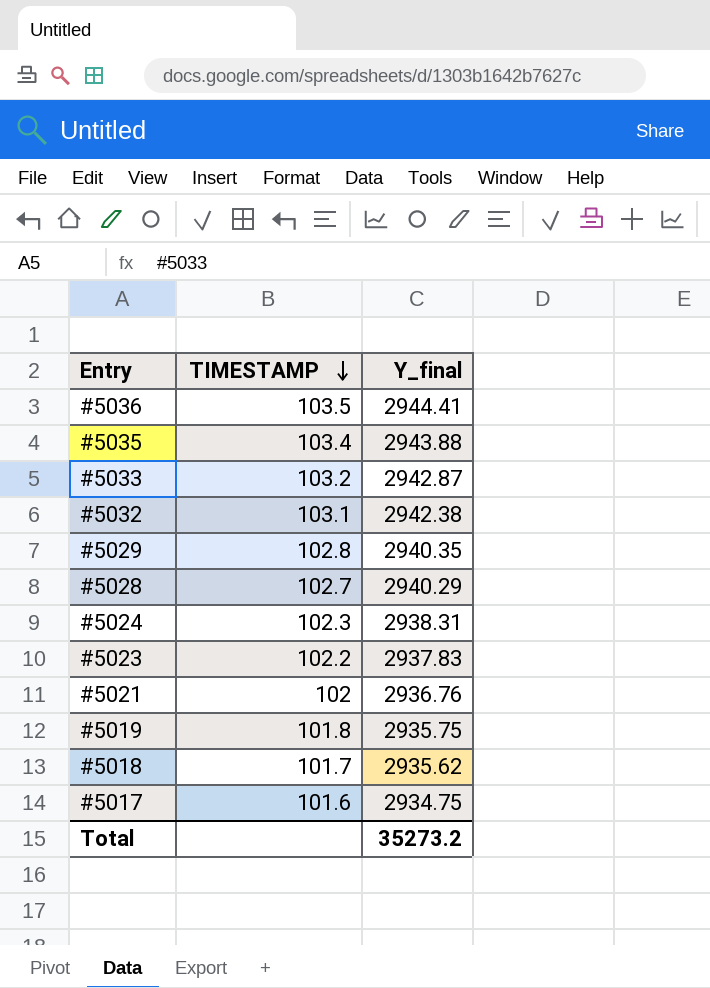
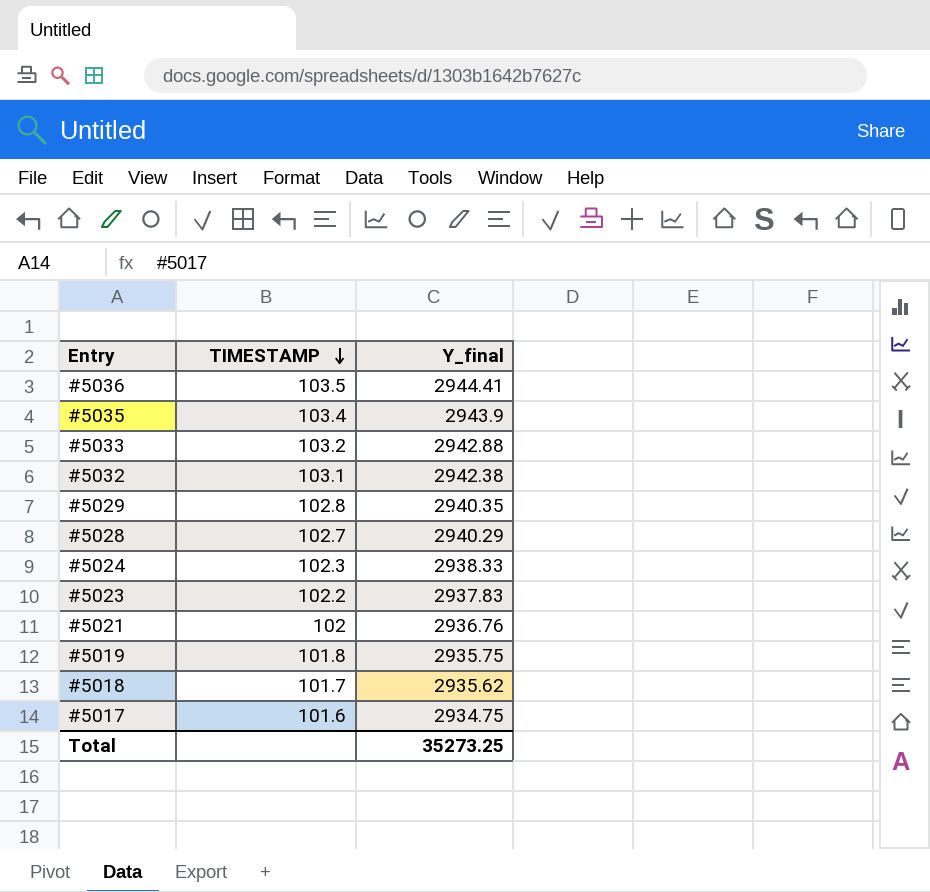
#5035 | Y_final: 2943.88 -> 2943.9
#5033 | Y_final: 2942.87 -> 2942.88
#5024 | Y_final: 2938.31 -> 2938.33
Total | Y_final: 35273.2 -> 35273.25

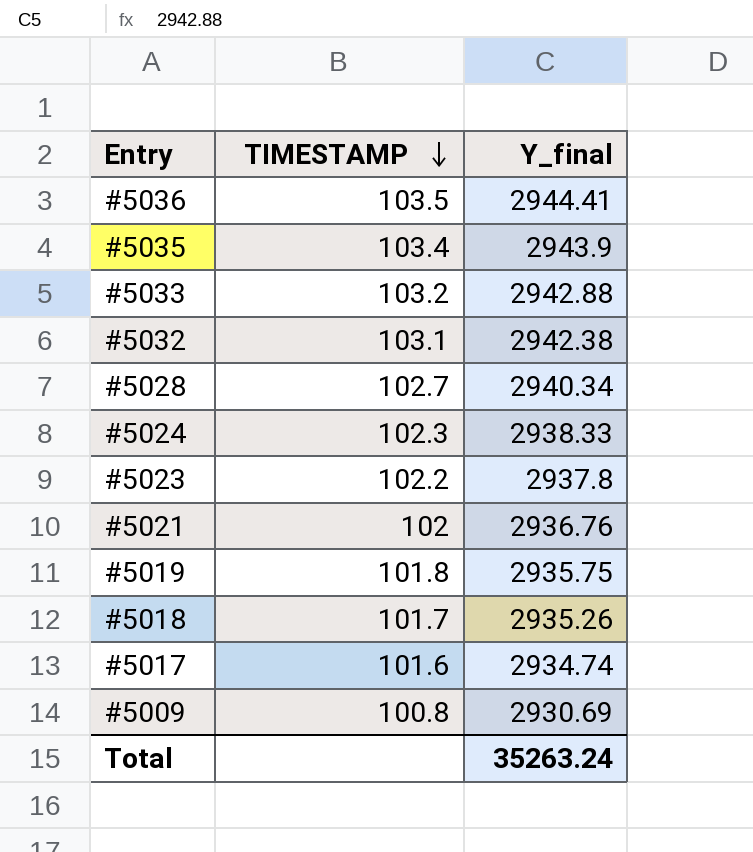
row #5029: 102.8 | 2940.35 -> none
#5028 | Y_final: 2940.29 -> 2940.34
#5023 | Y_final: 2937.83 -> 2937.8
#5018 | Y_final: 2935.62 -> 2935.26
#5017 | Y_final: 2934.75 -> 2934.74
row #5009: none -> 100.8 | 2930.69
Total | Y_final: 35273.25 -> 35263.24

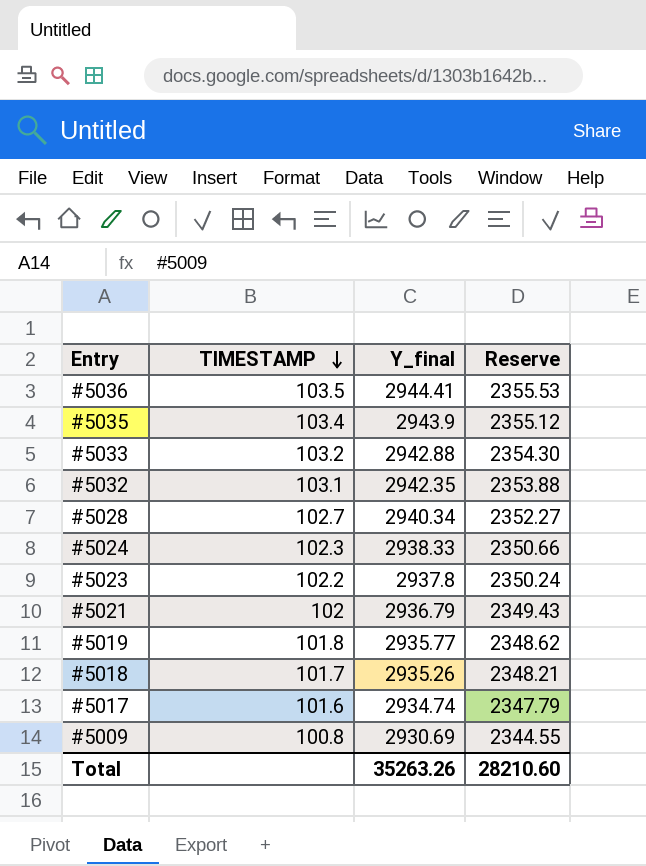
column Reserve | formula: none -> [Y_final] * 0.8
#5032 | Y_final: 2942.38 -> 2942.35
#5021 | Y_final: 2936.76 -> 2936.79
#5019 | Y_final: 2935.75 -> 2935.77
Total | Y_final: 35263.24 -> 35263.26

